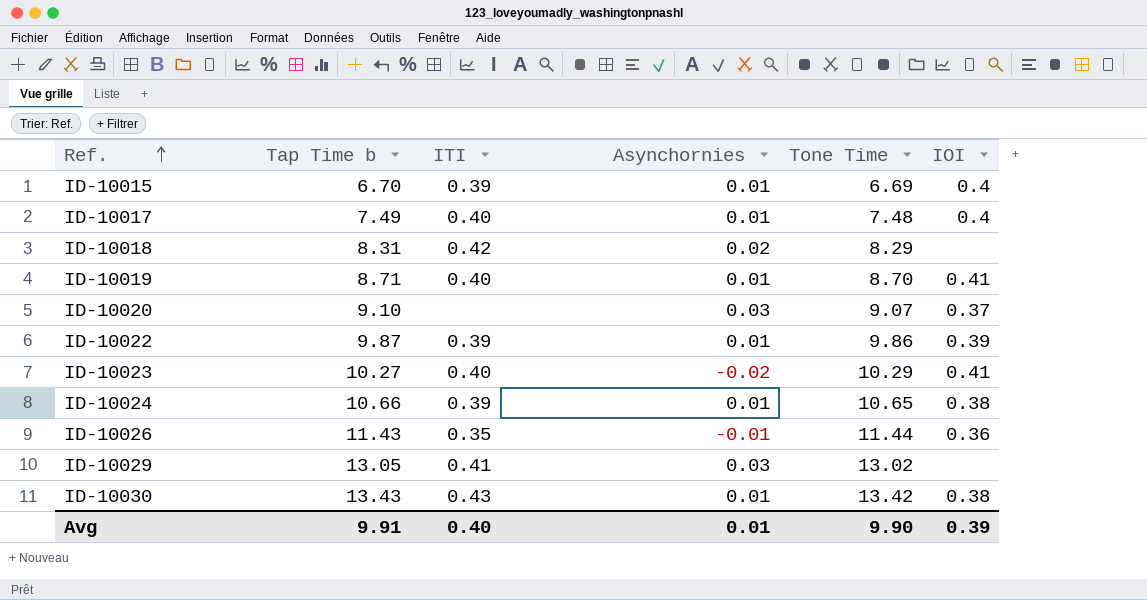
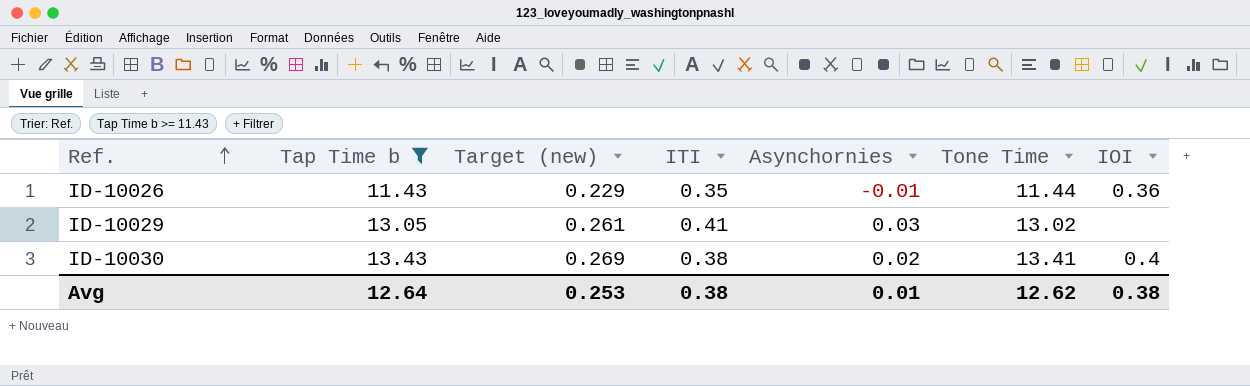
filter: none -> Tap Time b >= 11.43
column Target (new) | formula: none -> [Tap Time b] * 0.02
ID-10030 | ITI: 0.43 -> 0.38
ID-10030 | Asynchornies: 0.01 -> 0.02
ID-10030 | Tone Time: 13.42 -> 13.41
ID-10030 | IOI: 0.38 -> 0.4
Avg | Tap Time b: 9.91 -> 12.64
Avg | ITI: 0.40 -> 0.38
Avg | Tone Time: 9.90 -> 12.62
Avg | IOI: 0.39 -> 0.38

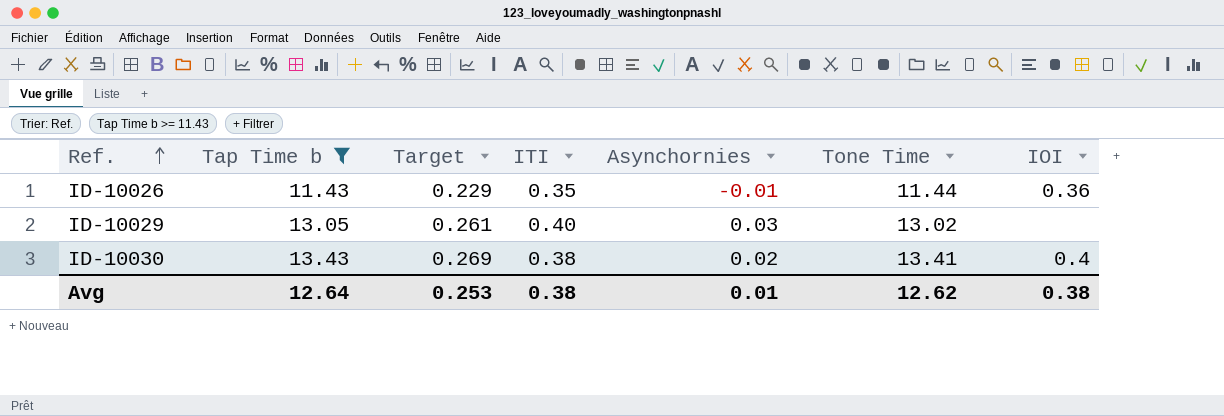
column name: Target (new) -> Target
ID-10029 | ITI: 0.41 -> 0.40

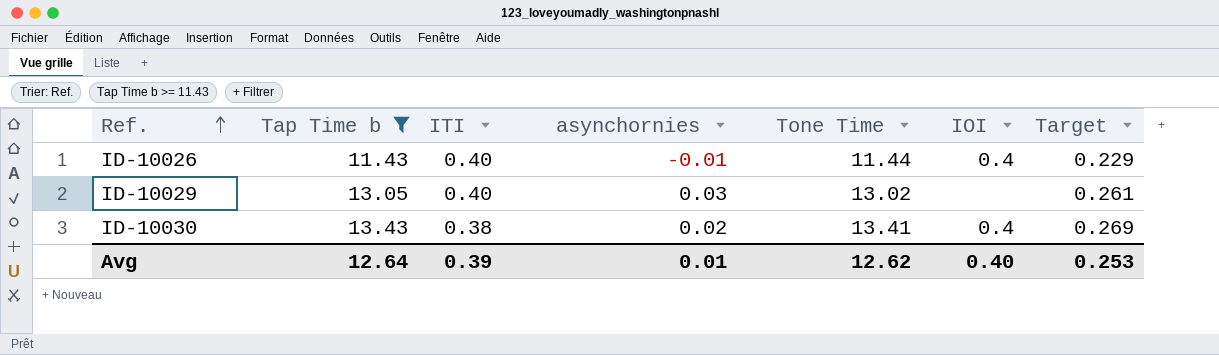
column name: Asynchornies -> asynchornies
column Target | position: 3 -> 7
ID-10026 | ITI: 0.35 -> 0.40
ID-10026 | IOI: 0.36 -> 0.4
Avg | ITI: 0.38 -> 0.39
Avg | IOI: 0.38 -> 0.40

